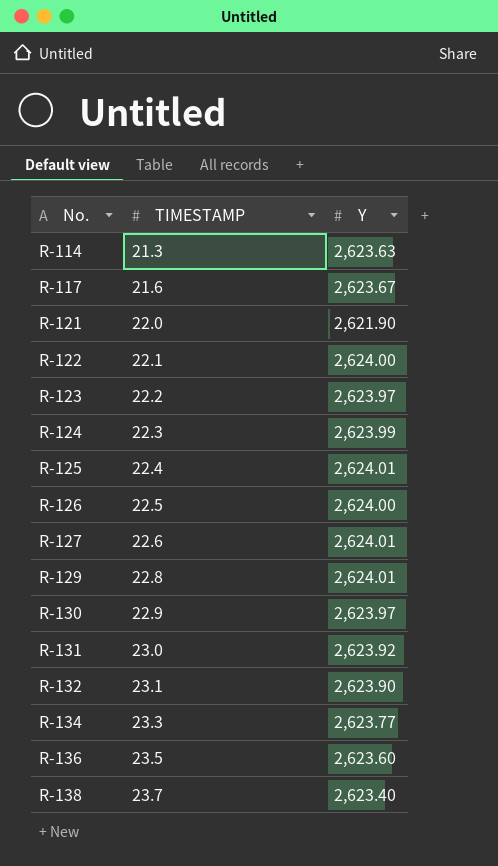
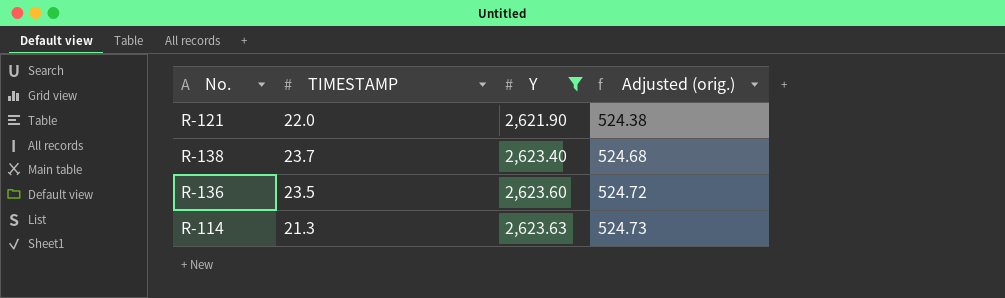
filter: none -> Y <= 2,623.63
row order: No. ascending -> Y ascending
column Adjusted (orig.) | formula: none -> [Y] * 0.2

